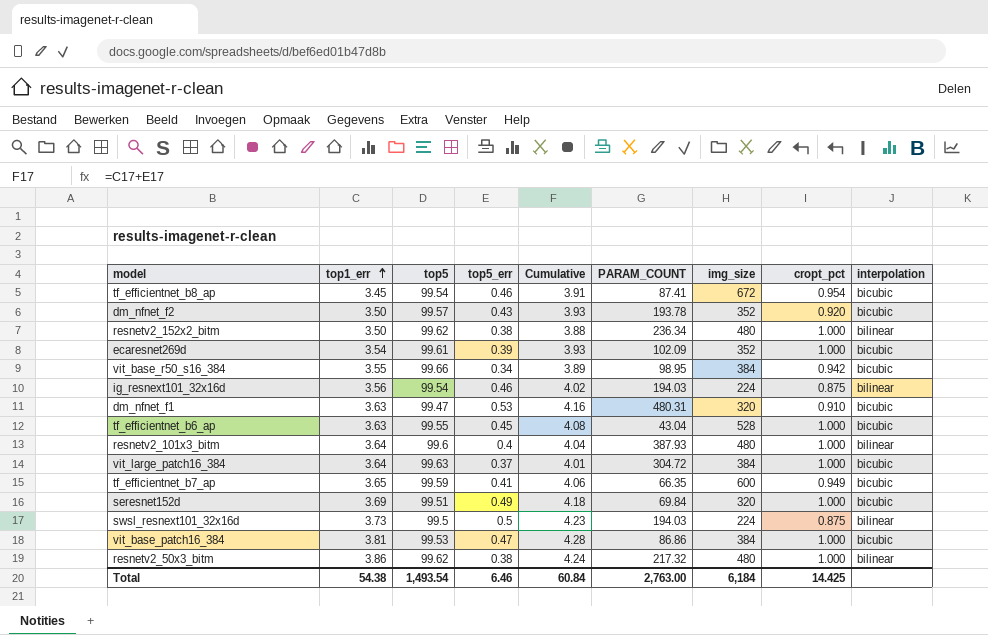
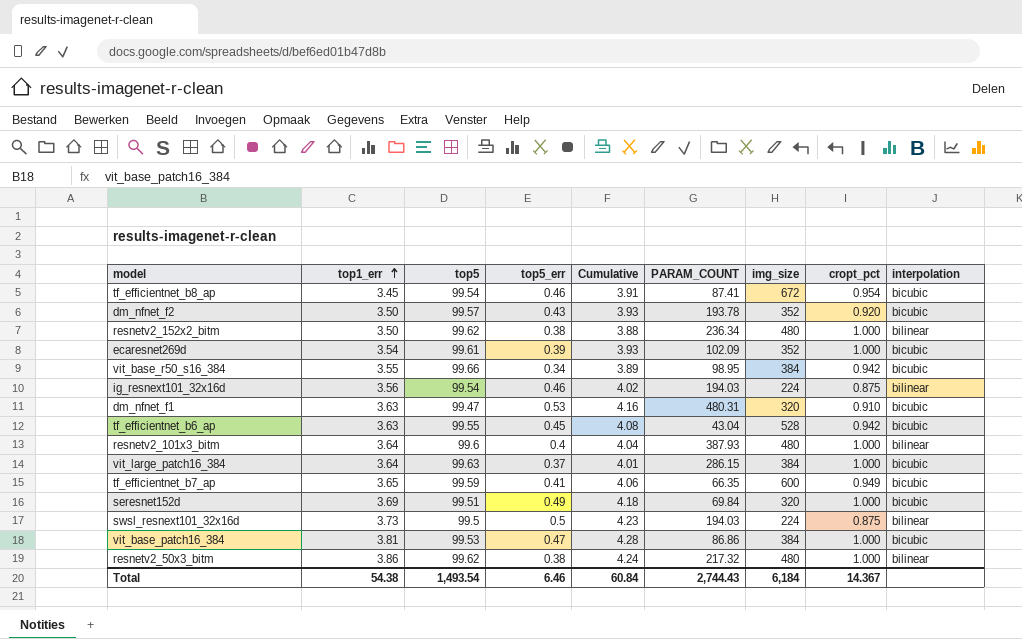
tf_efficientnet_b6_ap | cropt_pct: 1.000 -> 0.942
vit_large_patch16_384 | PARAM_COUNT: 304.72 -> 286.15
Total | PARAM_COUNT: 2,763.00 -> 2,744.43
Total | cropt_pct: 14.425 -> 14.367

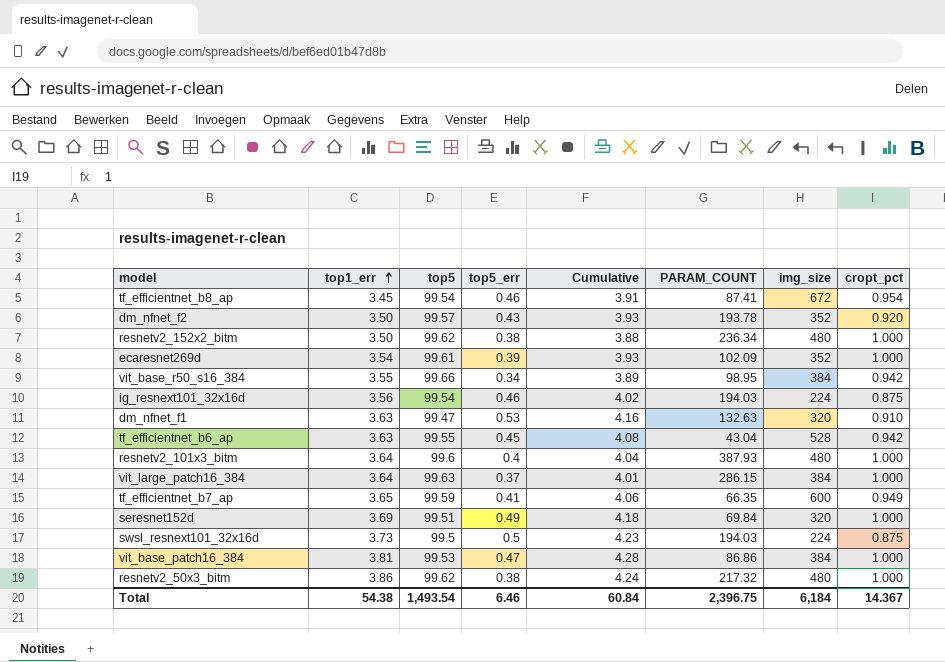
column interpolation | position: 9 -> none
dm_nfnet_f1 | PARAM_COUNT: 480.31 -> 132.63
Total | PARAM_COUNT: 2,744.43 -> 2,396.75

